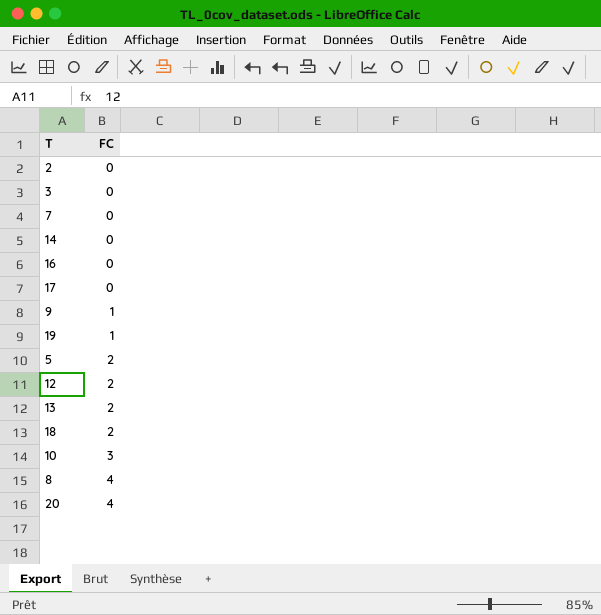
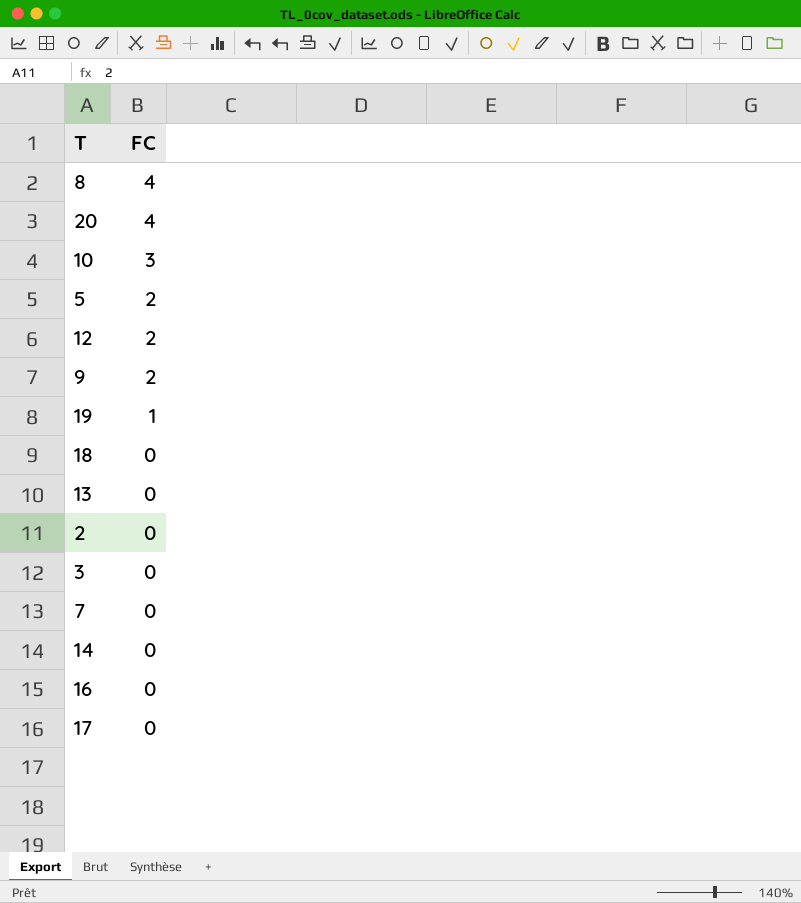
row order: FC ascending -> FC descending
9 | FC: 1 -> 2
18 | FC: 2 -> 0
13 | FC: 2 -> 0

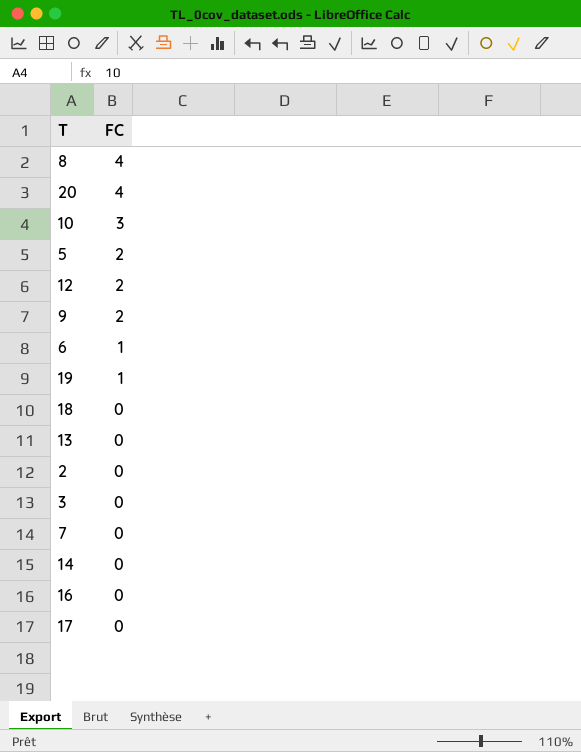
row 6: none -> 1

